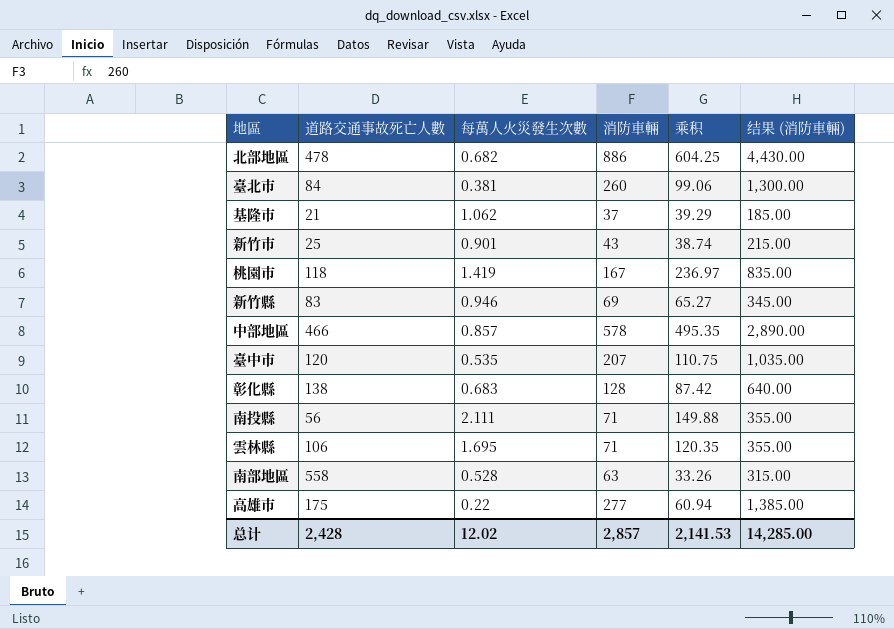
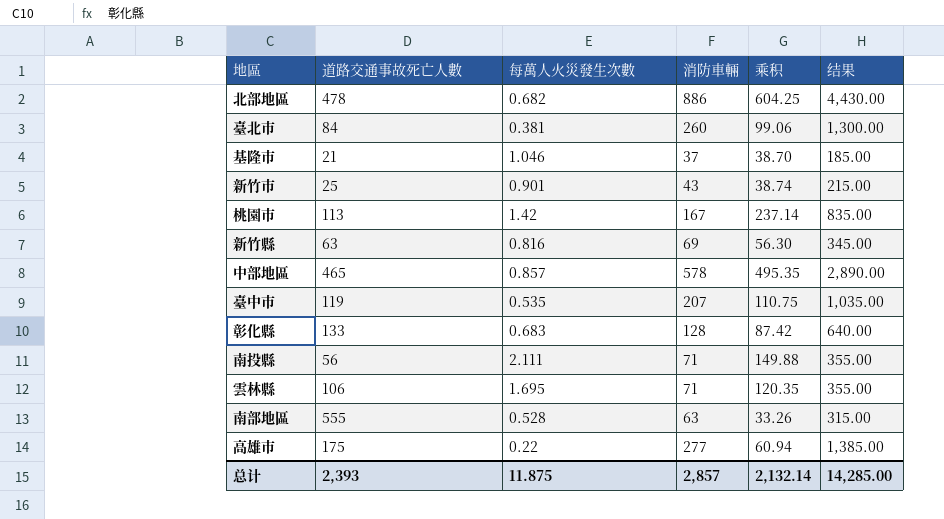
column name: 结果 (消防車輛) -> 结果
基隆市 | 每萬人火災發生次數: 1.062 -> 1.046
基隆市 | 乘积: 39.29 -> 38.70
桃園市 | 道路交通事故死亡人數: 118 -> 113
桃園市 | 每萬人火災發生次數: 1.419 -> 1.42
桃園市 | 乘积: 236.97 -> 237.14
新竹縣 | 道路交通事故死亡人數: 83 -> 63
新竹縣 | 每萬人火災發生次數: 0.946 -> 0.816
新竹縣 | 乘积: 65.27 -> 56.30
中部地區 | 道路交通事故死亡人數: 466 -> 465
臺中市 | 道路交通事故死亡人數: 120 -> 119
彰化縣 | 道路交通事故死亡人數: 138 -> 133
南部地區 | 道路交通事故死亡人數: 558 -> 555
总计 | 道路交通事故死亡人數: 2,428 -> 2,393
总计 | 每萬人火災發生次數: 12.02 -> 11.875
总计 | 乘积: 2,141.53 -> 2,132.14

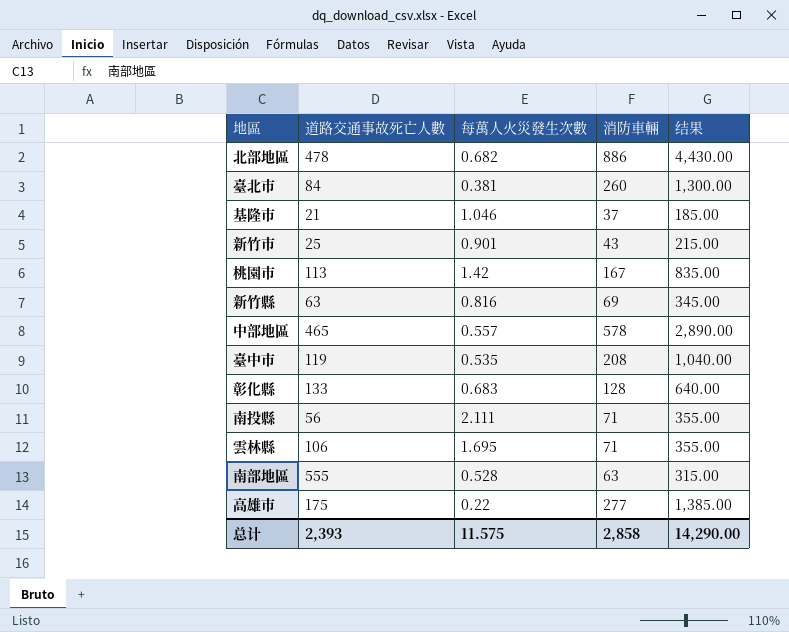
column 乘积 | formula: [每萬人火災發生次數] * [消防車輛] -> none
中部地區 | 每萬人火災發生次數: 0.857 -> 0.557
臺中市 | 消防車輛: 207 -> 208
臺中市 | 结果: 1,035.00 -> 1,040.00
总计 | 每萬人火災發生次數: 11.875 -> 11.575
总计 | 消防車輛: 2,857 -> 2,858
总计 | 结果: 14,285.00 -> 14,290.00

